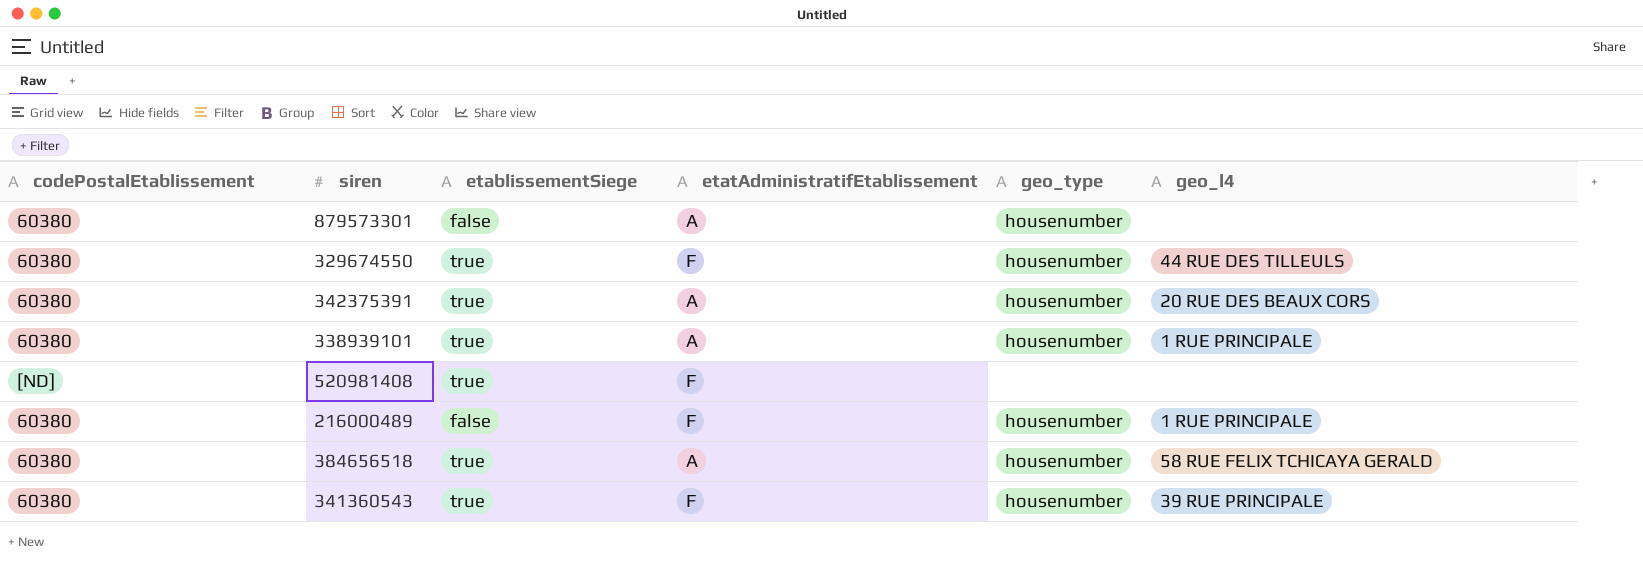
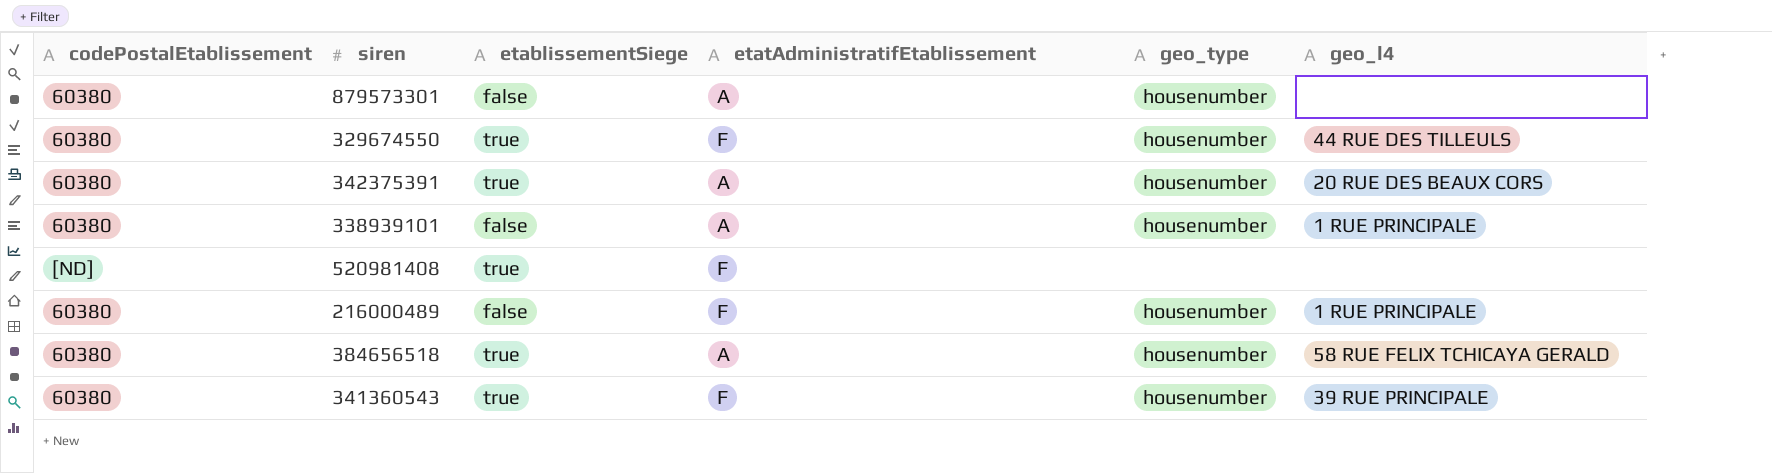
338939101 | etablissementSiege: true -> false

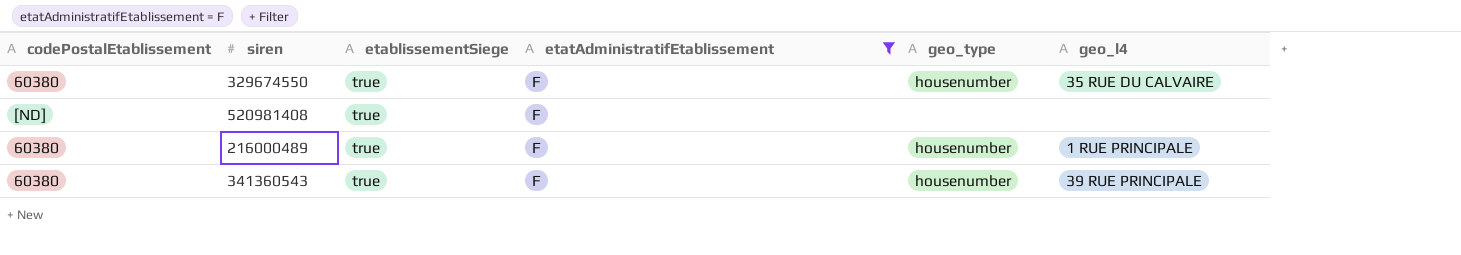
filter: none -> etatAdministratifEtablissement = F
329674550 | geo_l4: 44 RUE DES TILLEULS -> 35 RUE DU CALVAIRE
216000489 | etablissementSiege: false -> true

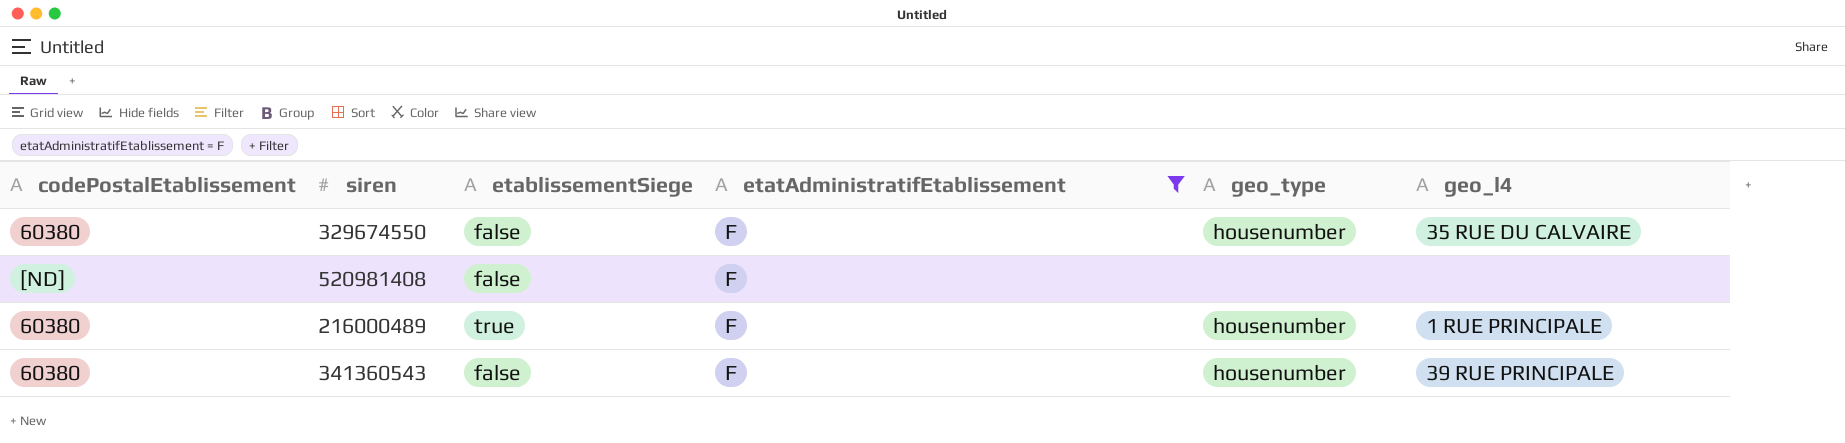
329674550 | etablissementSiege: true -> false
520981408 | etablissementSiege: true -> false
341360543 | etablissementSiege: true -> false

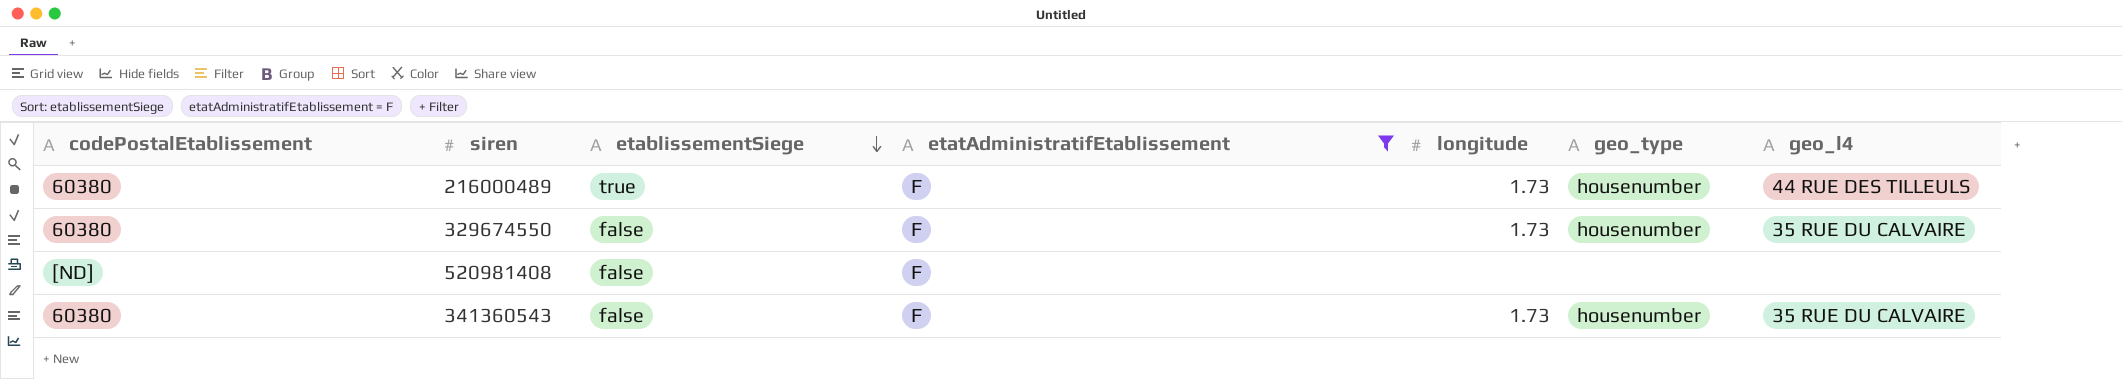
row order: none -> etablissementSiege descending
column longitude | position: none -> 5
216000489 | geo_l4: 1 RUE PRINCIPALE -> 44 RUE DES TILLEULS
341360543 | geo_l4: 39 RUE PRINCIPALE -> 35 RUE DU CALVAIRE

